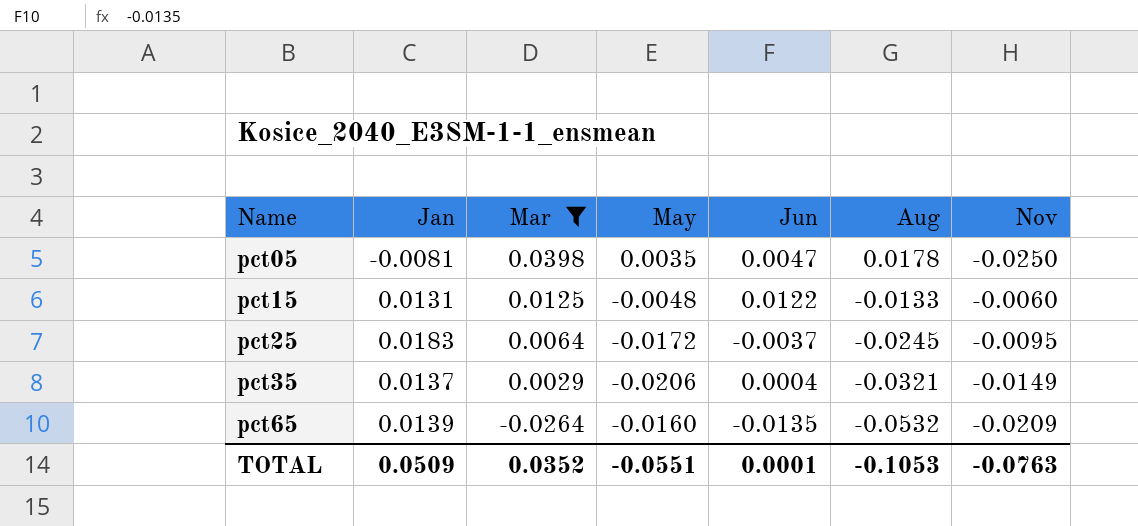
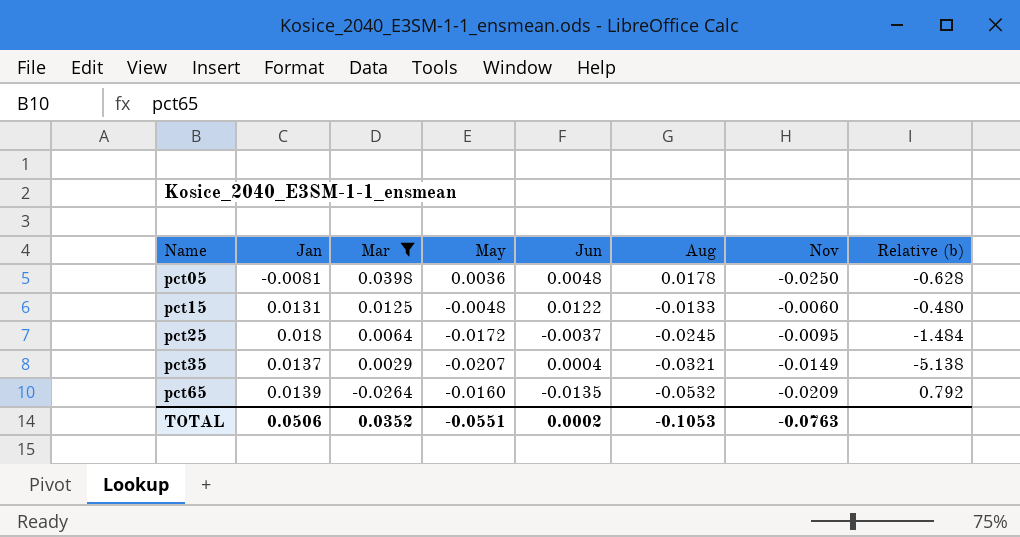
column Relative (b) | formula: none -> [Nov] / [Mar]
pct05 | May: 0.0035 -> 0.0036
pct05 | Jun: 0.0047 -> 0.0048
pct25 | Jan: 0.0183 -> 0.018
pct35 | May: -0.0206 -> -0.0207
TOTAL | Jan: 0.0509 -> 0.0506
TOTAL | Jun: 0.0001 -> 0.0002

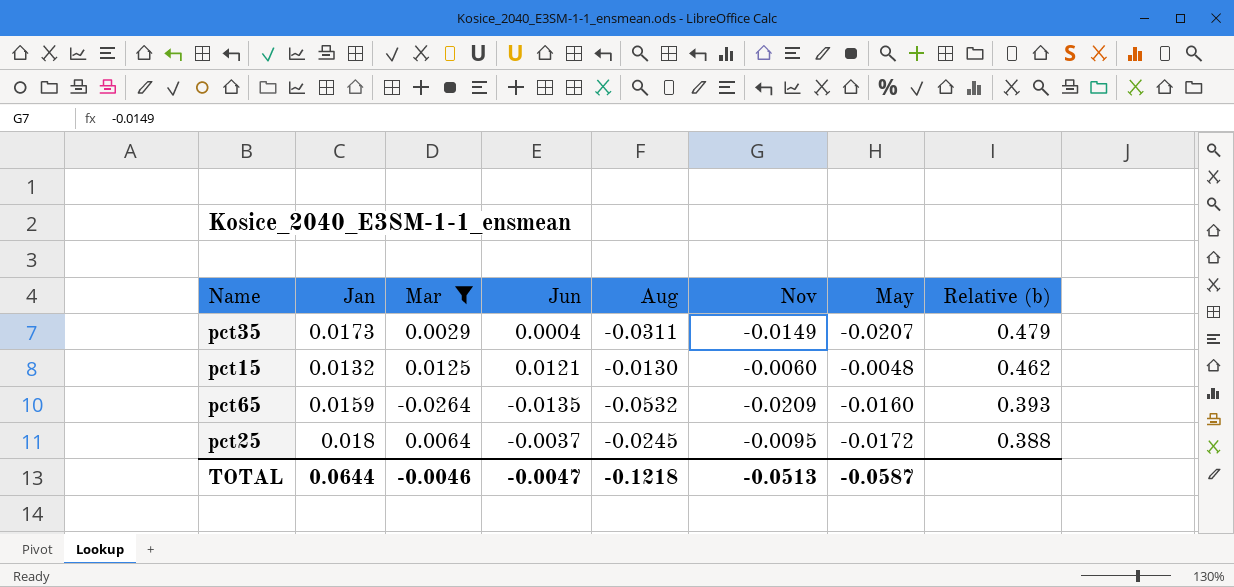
row order: Name ascending -> Relative (b) descending
column May | position: 4 -> 7
column Relative (b) | formula: [Nov] / [Mar] -> [Nov] / [Aug]
row pct05: -0.0081 | 0.0398 | 0.0036 | 0.0048 | 0.0178 | -0.0250 | -0.628 -> none
pct35 | Jan: 0.0137 -> 0.0173
pct35 | Aug: -0.0321 -> -0.0311
pct15 | Jan: 0.0131 -> 0.0132
pct15 | Jun: 0.0122 -> 0.0121
pct15 | Aug: -0.0133 -> -0.0130
pct65 | Jan: 0.0139 -> 0.0159
TOTAL | Jan: 0.0506 -> 0.0644
TOTAL | Mar: 0.0352 -> -0.0046
TOTAL | Jun: 0.0002 -> -0.0047
TOTAL | Aug: -0.1053 -> -0.1218
TOTAL | Nov: -0.0763 -> -0.0513
TOTAL | May: -0.0551 -> -0.0587

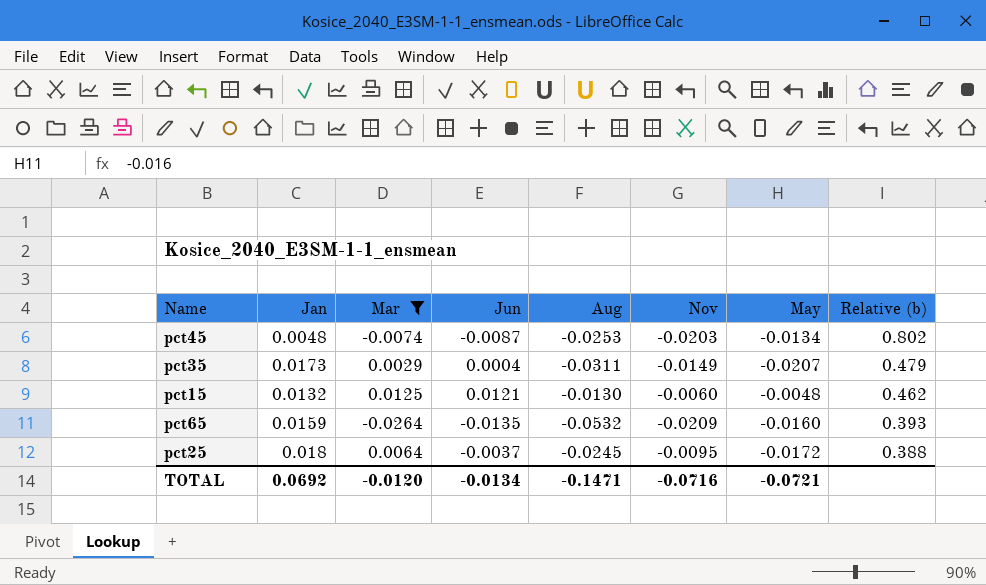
row pct45: none -> 0.0048 | -0.0074 | -0.0087 | -0.0253 | -0.0203 | -0.0134 | 0.802
TOTAL | Jan: 0.0644 -> 0.0692
TOTAL | Mar: -0.0046 -> -0.0120
TOTAL | Jun: -0.0047 -> -0.0134
TOTAL | Aug: -0.1218 -> -0.1471
TOTAL | Nov: -0.0513 -> -0.0716
TOTAL | May: -0.0587 -> -0.0721

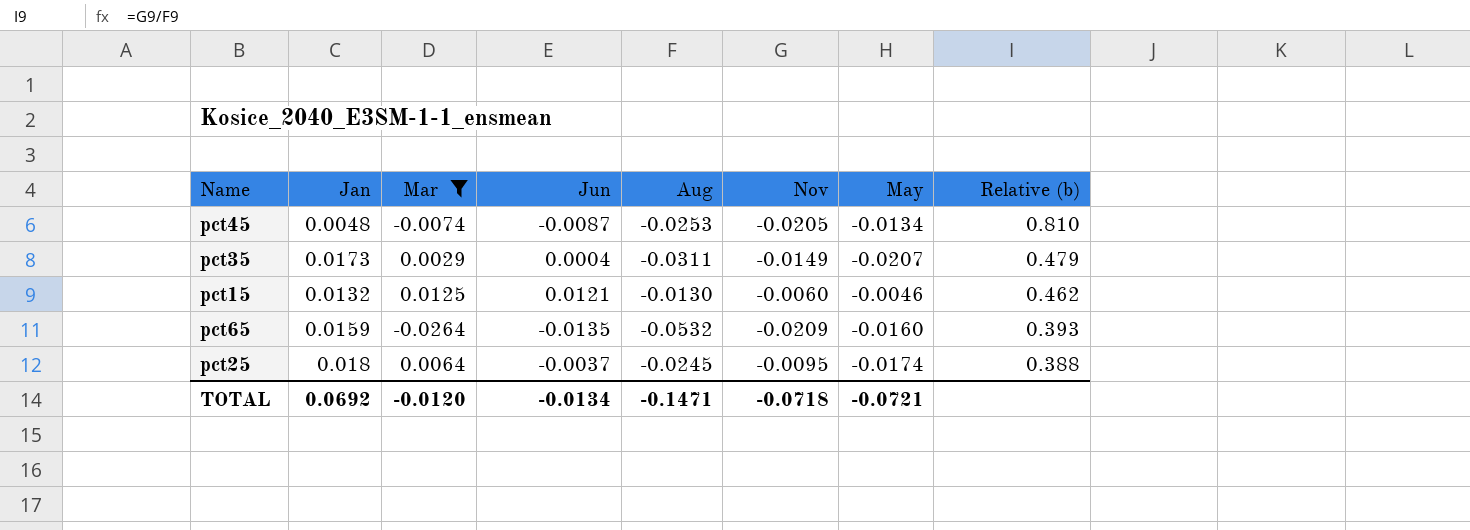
pct45 | Nov: -0.0203 -> -0.0205
pct45 | Relative (b): 0.802 -> 0.810
pct15 | May: -0.0048 -> -0.0046
pct25 | May: -0.0172 -> -0.0174
TOTAL | Nov: -0.0716 -> -0.0718

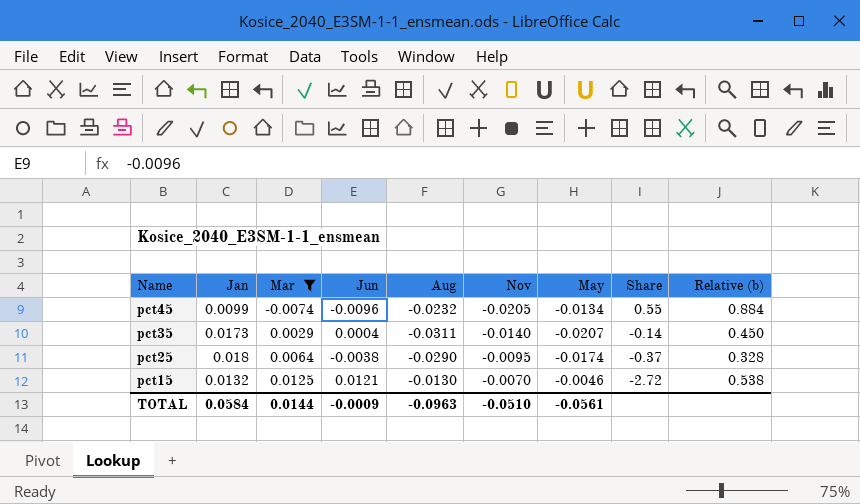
row order: Relative (b) descending -> Name descending
column Share | formula: none -> [Mar] / [May]
row pct65: 0.0159 | -0.0264 | -0.0135 | -0.0532 | -0.0209 | -0.0160 | 0.393 -> none
pct45 | Jan: 0.0048 -> 0.0099
pct45 | Jun: -0.0087 -> -0.0096
pct45 | Aug: -0.0253 -> -0.0232
pct45 | Relative (b): 0.810 -> 0.884
pct35 | Nov: -0.0149 -> -0.0140
pct35 | Relative (b): 0.479 -> 0.450
pct25 | Jun: -0.0037 -> -0.0038
pct25 | Aug: -0.0245 -> -0.0290
pct25 | Relative (b): 0.388 -> 0.328
pct15 | Nov: -0.0060 -> -0.0070
pct15 | Relative (b): 0.462 -> 0.538
TOTAL | Jan: 0.0692 -> 0.0584
TOTAL | Mar: -0.0120 -> 0.0144
TOTAL | Jun: -0.0134 -> -0.0009
TOTAL | Aug: -0.1471 -> -0.0963
TOTAL | Nov: -0.0718 -> -0.0510
TOTAL | May: -0.0721 -> -0.0561

